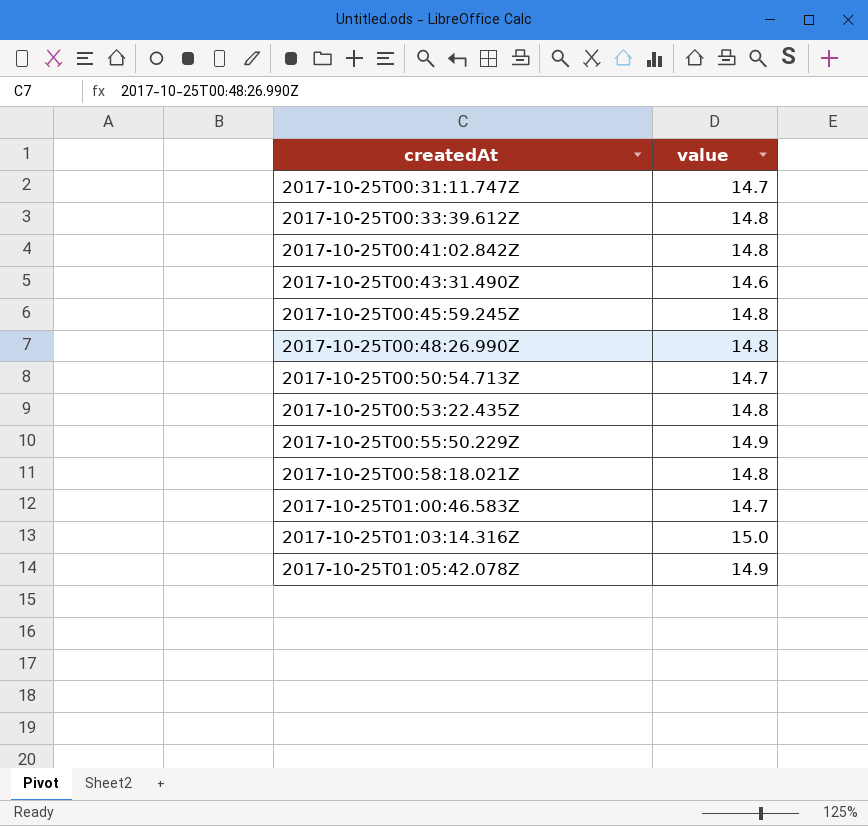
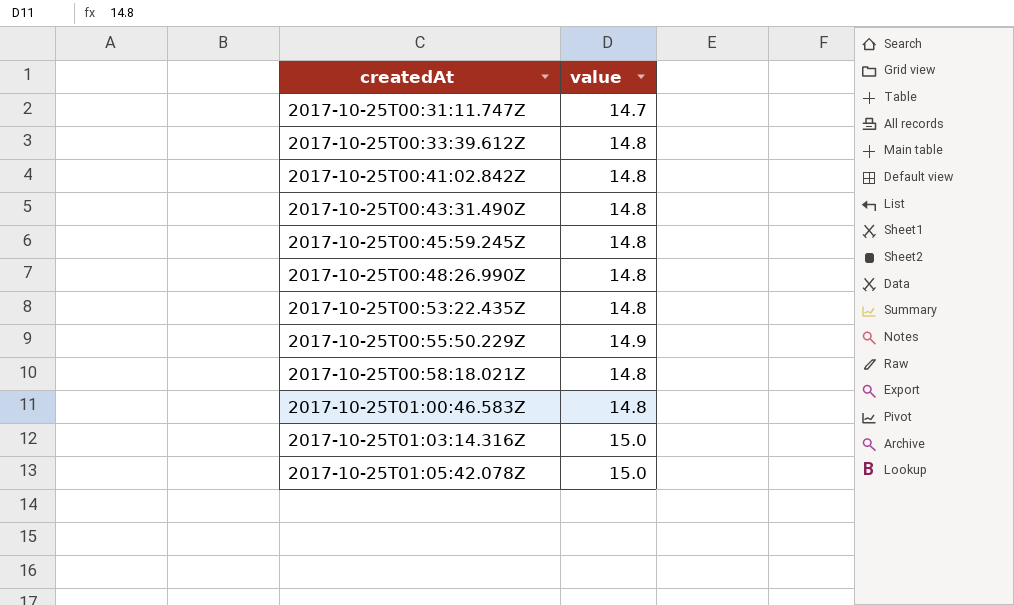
row 2017-10-25T00:50:54.713Z: 14.7 -> none
2017-10-25T00:43:31.490Z | value: 14.6 -> 14.8
2017-10-25T01:00:46.583Z | value: 14.7 -> 14.8
2017-10-25T01:05:42.078Z | value: 14.9 -> 15.0

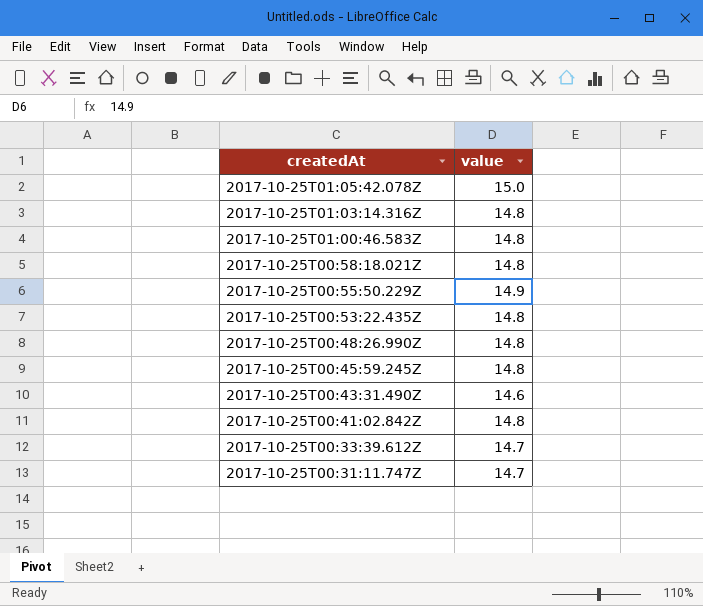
row order: createdAt ascending -> createdAt descending
2017-10-25T01:03:14.316Z | value: 15.0 -> 14.8
2017-10-25T00:43:31.490Z | value: 14.8 -> 14.6
2017-10-25T00:33:39.612Z | value: 14.8 -> 14.7

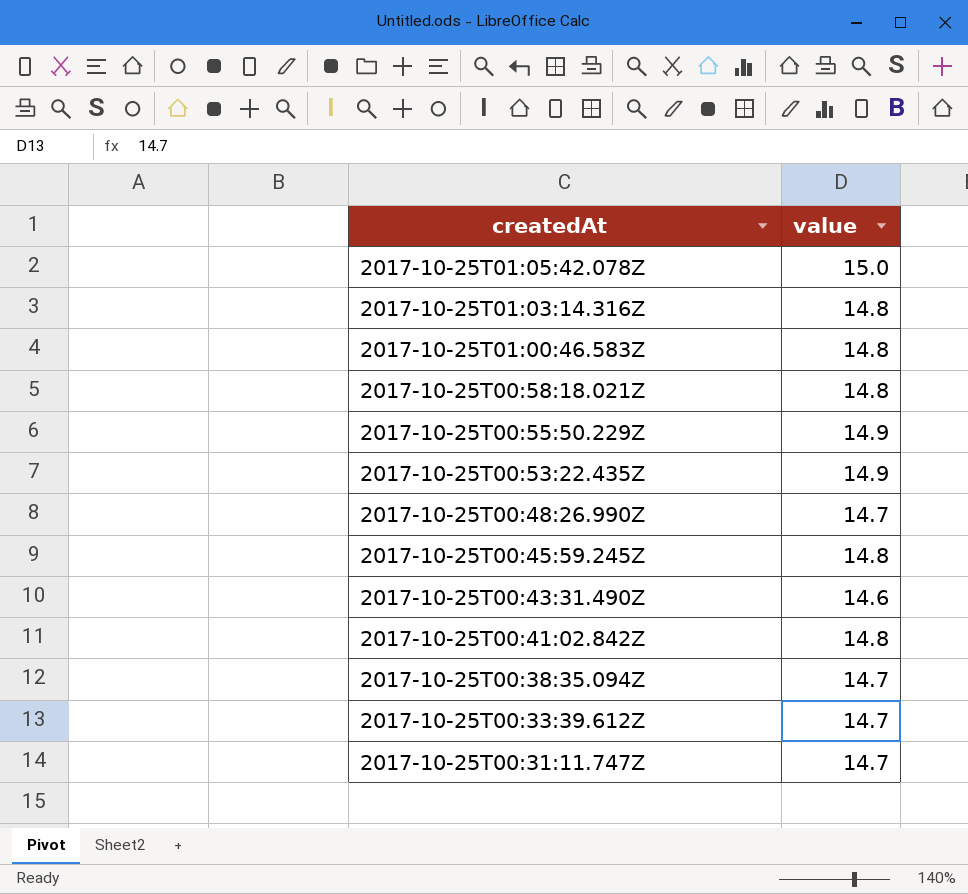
2017-10-25T00:53:22.435Z | value: 14.8 -> 14.9
2017-10-25T00:48:26.990Z | value: 14.8 -> 14.7
row 2017-10-25T00:38:35.094Z: none -> 14.7

